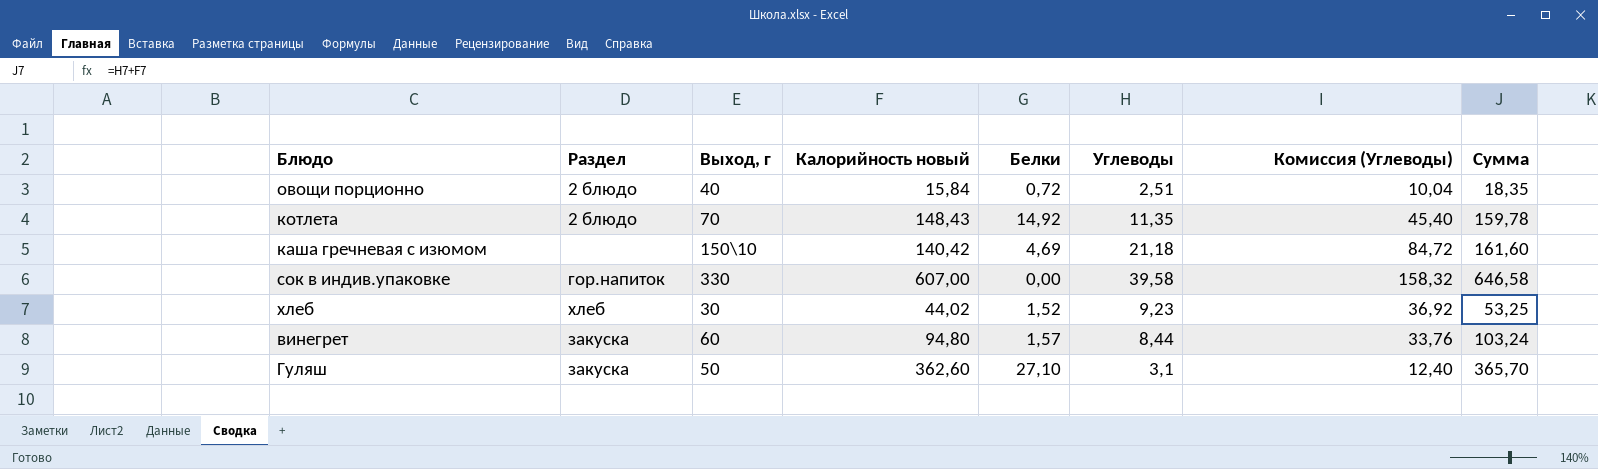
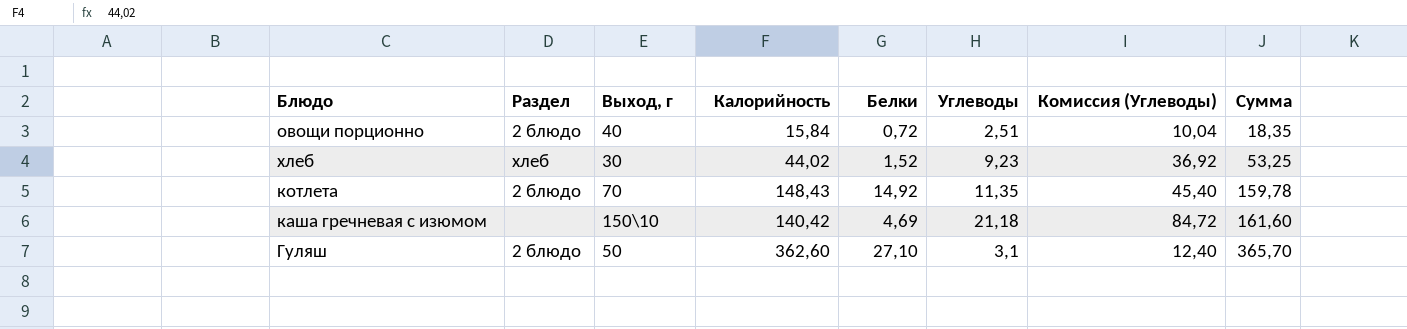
row order: none -> Сумма ascending
column name: Калорийность новый -> Калорийность
row сок в индив.упаковке: гор.напиток | 330 | 607,00 | 0,00 | 39,58 | 158,32 | 646,58 -> none
row винегрет: закуска | 60 | 94,80 | 1,57 | 8,44 | 33,76 | 103,24 -> none
Гуляш | Раздел: закуска -> 2 блюдо

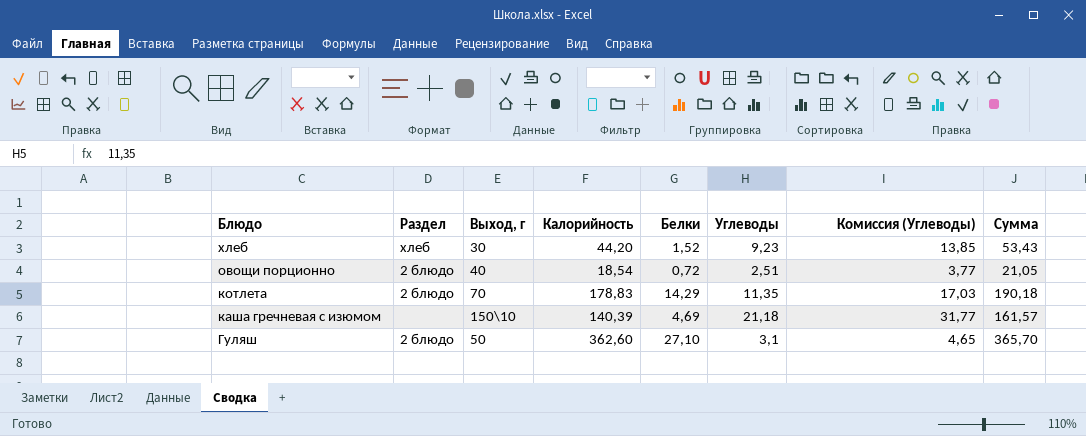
row order: Сумма ascending -> Блюдо descending
column Комиссия (Углеводы) | formula: [Углеводы] * 4 -> [Углеводы] * 1,5
хлеб | Калорийность: 44,02 -> 44,20
хлеб | Сумма: 53,25 -> 53,43
овощи порционно | Калорийность: 15,84 -> 18,54
овощи порционно | Сумма: 18,35 -> 21,05
котлета | Калорийность: 148,43 -> 178,83
котлета | Белки: 14,92 -> 14,29
котлета | Сумма: 159,78 -> 190,18
каша гречневая с изюмом | Калорийность: 140,42 -> 140,39
каша гречневая с изюмом | Сумма: 161,60 -> 161,57

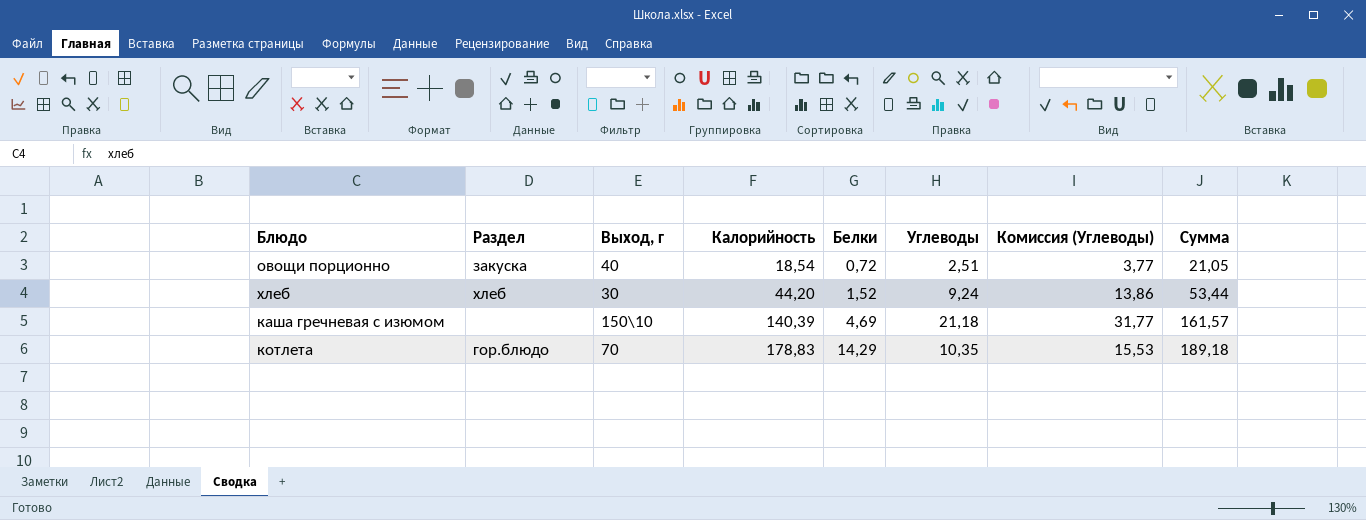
row order: Блюдо descending -> Калорийность ascending
row Гуляш: 2 блюдо | 50 | 362,60 | 27,10 | 3,1 | 4,65 | 365,70 -> none
овощи порционно | Раздел: 2 блюдо -> закуска
хлеб | Углеводы: 9,23 -> 9,24
хлеб | Комиссия (Углеводы): 13,85 -> 13,86
хлеб | Сумма: 53,43 -> 53,44
котлета | Раздел: 2 блюдо -> гор.блюдо
котлета | Углеводы: 11,35 -> 10,35
котлета | Комиссия (Углеводы): 17,03 -> 15,53
котлета | Сумма: 190,18 -> 189,18

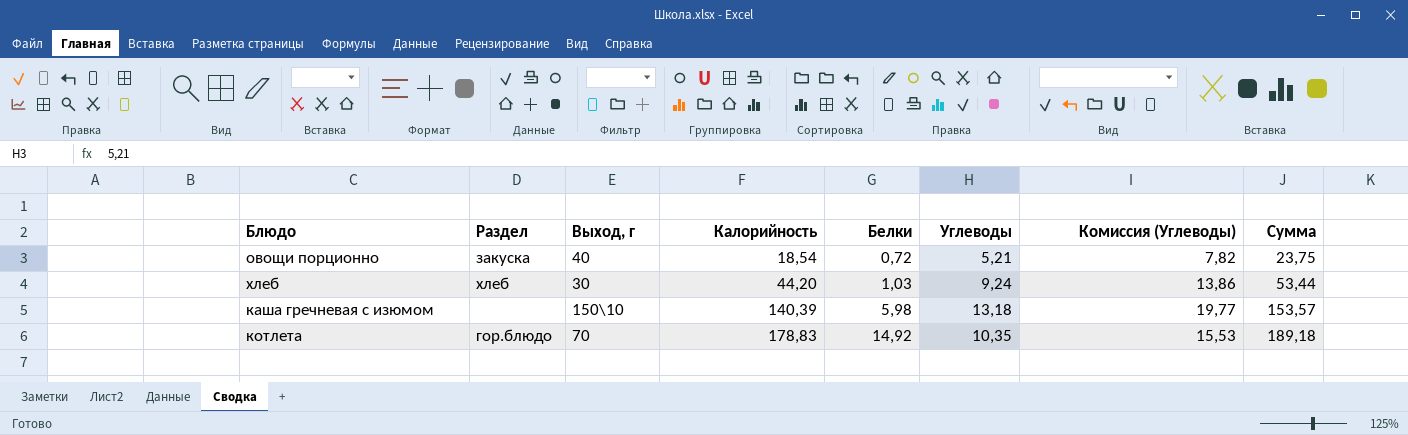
овощи порционно | Углеводы: 2,51 -> 5,21
овощи порционно | Комиссия (Углеводы): 3,77 -> 7,82
овощи порционно | Сумма: 21,05 -> 23,75
хлеб | Белки: 1,52 -> 1,03
каша гречневая с изюмом | Белки: 4,69 -> 5,98
каша гречневая с изюмом | Углеводы: 21,18 -> 13,18
каша гречневая с изюмом | Комиссия (Углеводы): 31,77 -> 19,77
каша гречневая с изюмом | Сумма: 161,57 -> 153,57
котлета | Белки: 14,29 -> 14,92

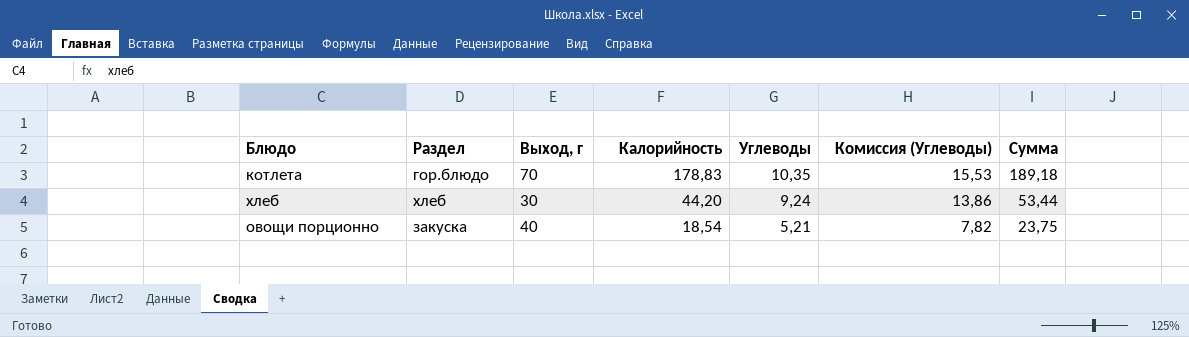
row order: Калорийность ascending -> Калорийность descending
column Белки | position: 5 -> none
row каша гречневая с изюмом: none | 150\10 | 140,39 | 5,98 | 13,18 | 19,77 | 153,57 -> none

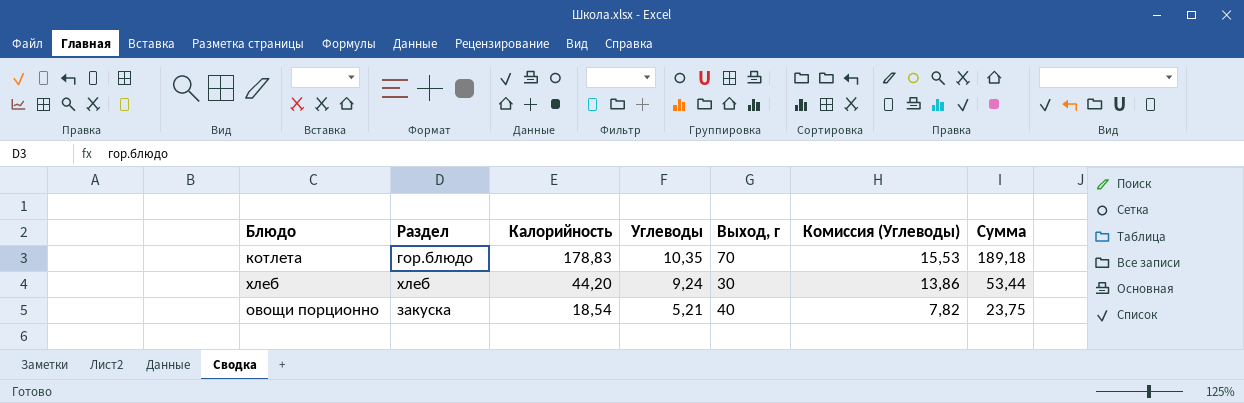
column Выход, г | position: 3 -> 5

